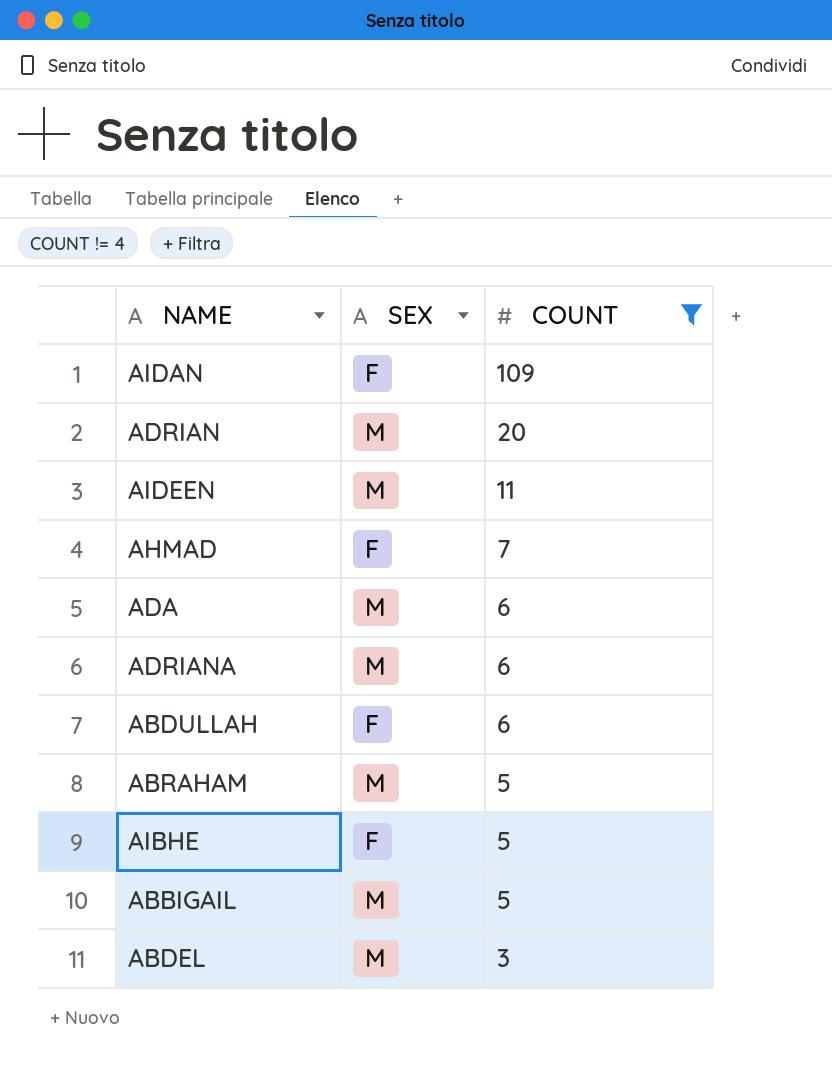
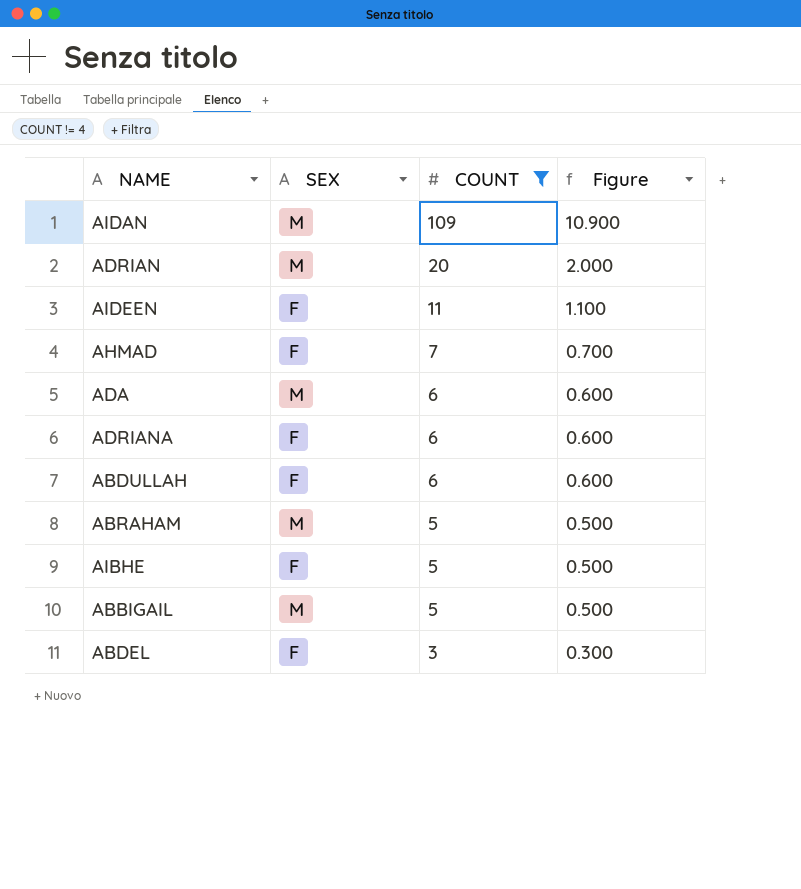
column Figure | formula: none -> [COUNT] * 0.1
AIDAN | SEX: F -> M
AIDEEN | SEX: M -> F
ADRIANA | SEX: M -> F
ABDEL | SEX: M -> F

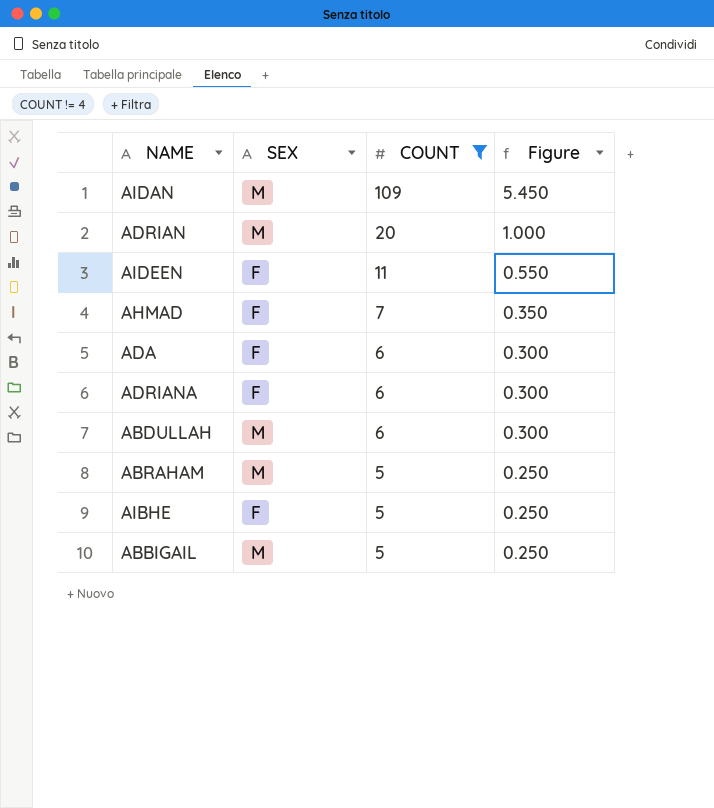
column Figure | formula: [COUNT] * 0.1 -> [COUNT] * 0.05
row ABDEL: F | 3 | 0.300 -> none
ADA | SEX: M -> F
ABDULLAH | SEX: F -> M

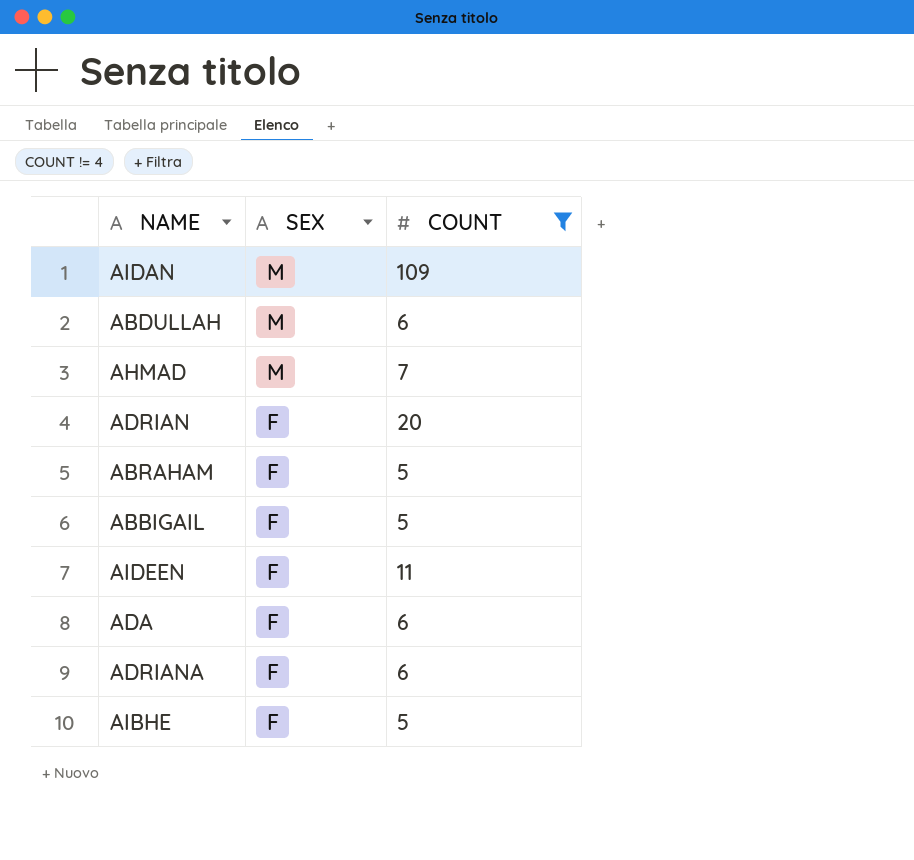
row order: COUNT descending -> SEX descending
column Figure | formula: [COUNT] * 0.05 -> none
AHMAD | SEX: F -> M
ADRIAN | SEX: M -> F
ABRAHAM | SEX: M -> F
ABBIGAIL | SEX: M -> F

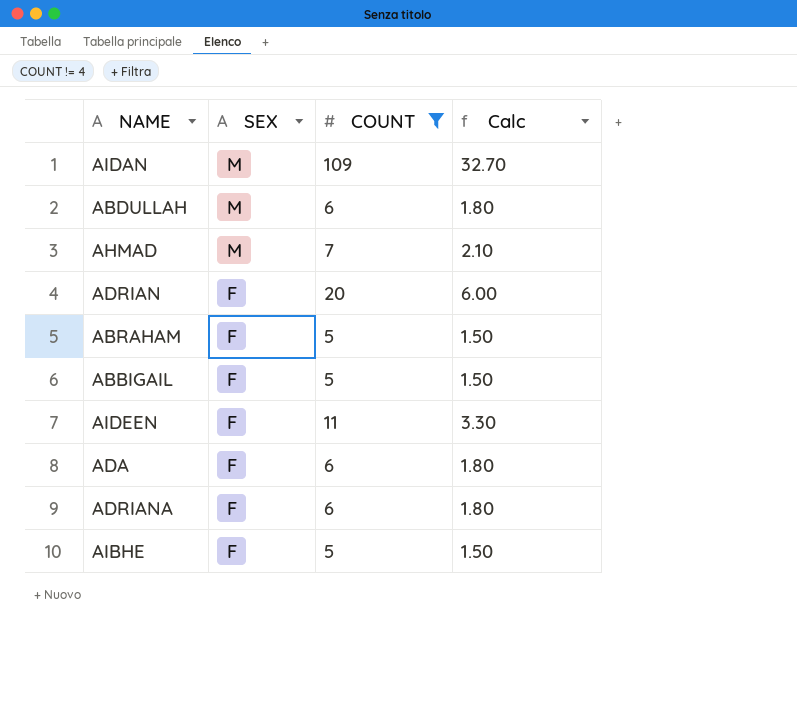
column Calc | formula: none -> [COUNT] * 0.3

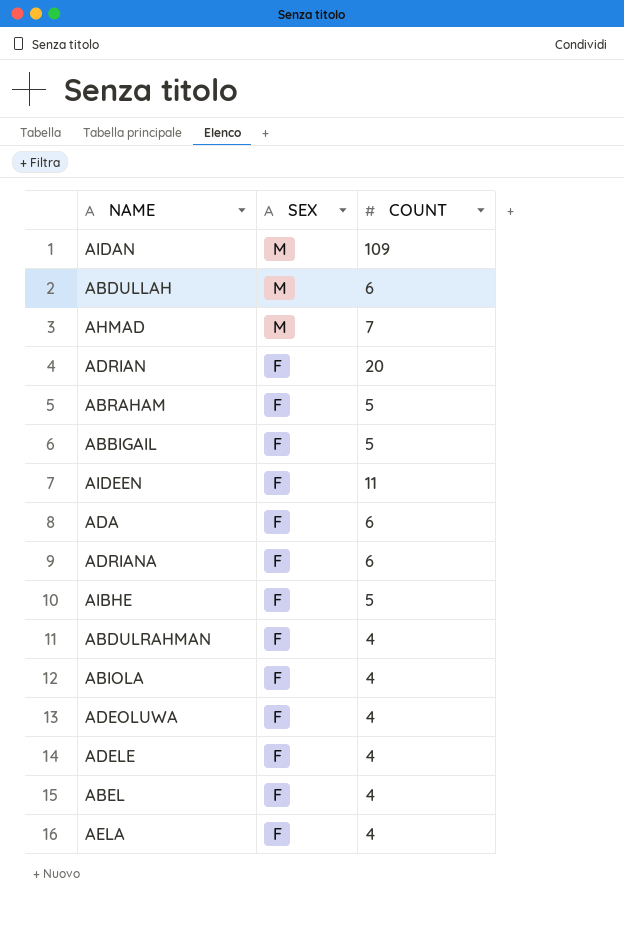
filter: COUNT != 4 -> none
column Calc | formula: [COUNT] * 0.3 -> none

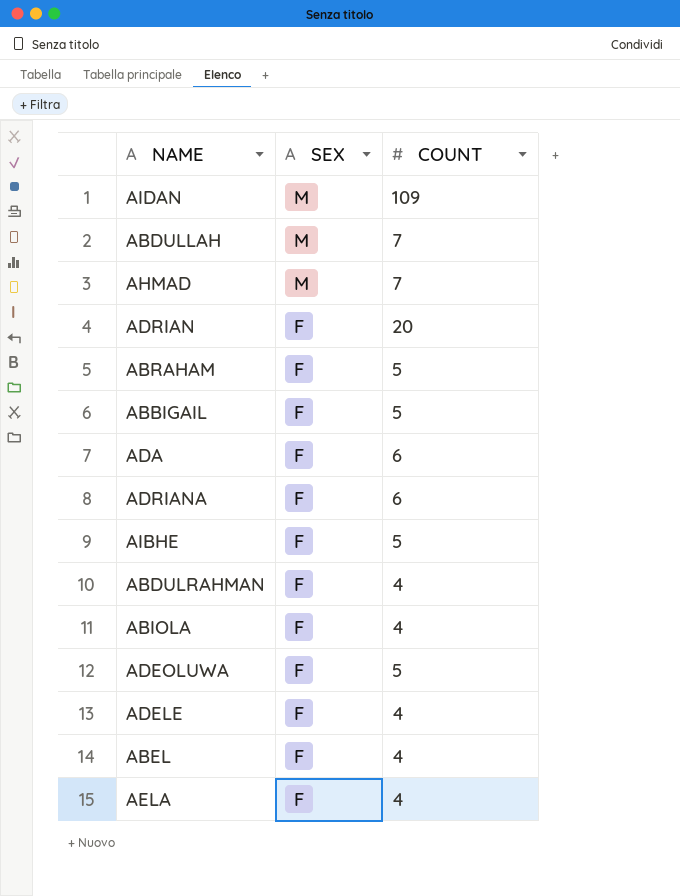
row AIDEEN: F | 11 -> none
ABDULLAH | COUNT: 6 -> 7
ADEOLUWA | COUNT: 4 -> 5

